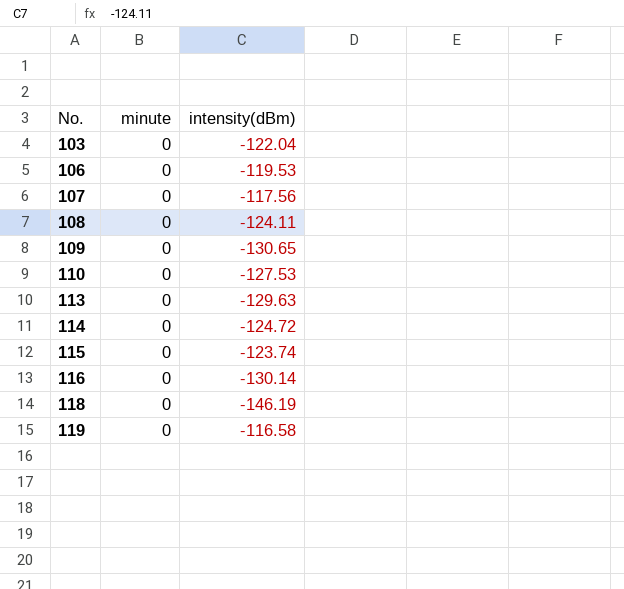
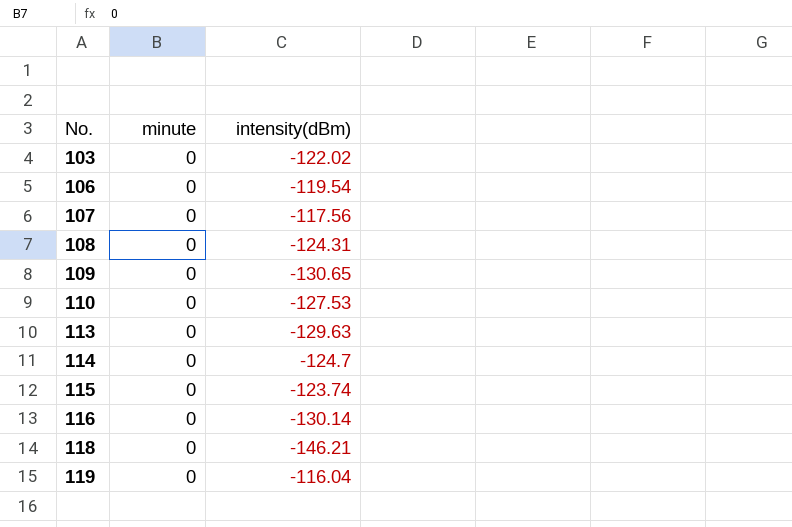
103 | intensity(dBm): -122.04 -> -122.02
106 | intensity(dBm): -119.53 -> -119.54
108 | intensity(dBm): -124.11 -> -124.31
114 | intensity(dBm): -124.72 -> -124.7
118 | intensity(dBm): -146.19 -> -146.21
119 | intensity(dBm): -116.58 -> -116.04

